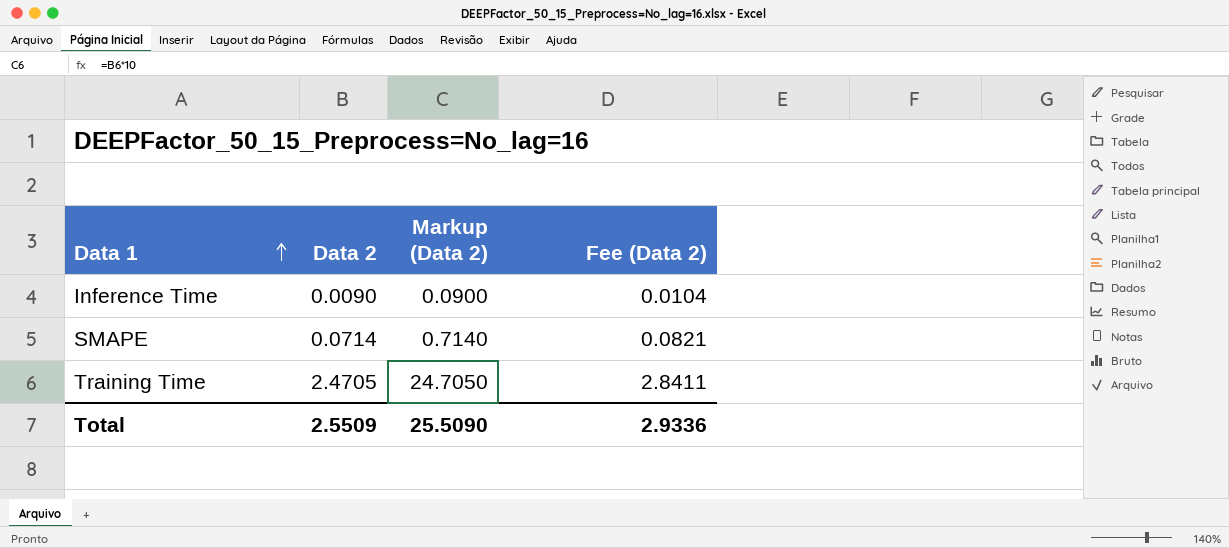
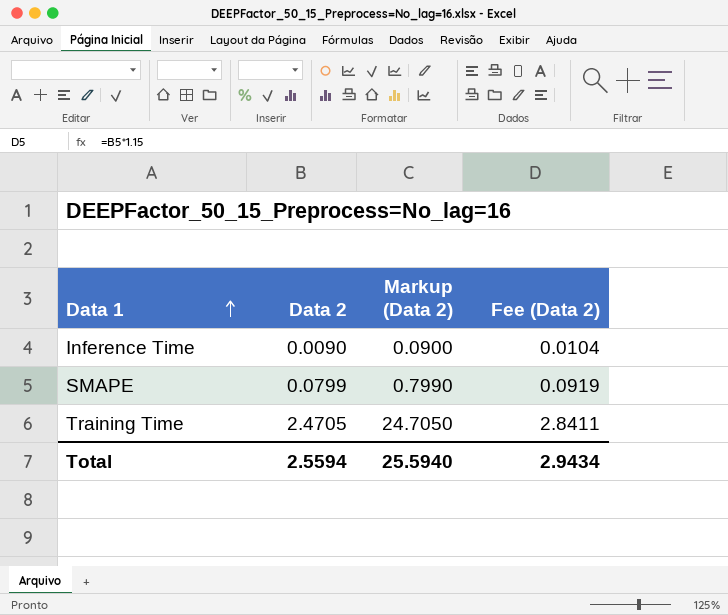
SMAPE | Data 2: 0.0714 -> 0.0799
SMAPE | Markup (Data 2): 0.7140 -> 0.7990
SMAPE | Fee (Data 2): 0.0821 -> 0.0919
Total | Data 2: 2.5509 -> 2.5594
Total | Markup (Data 2): 25.5090 -> 25.5940
Total | Fee (Data 2): 2.9336 -> 2.9434

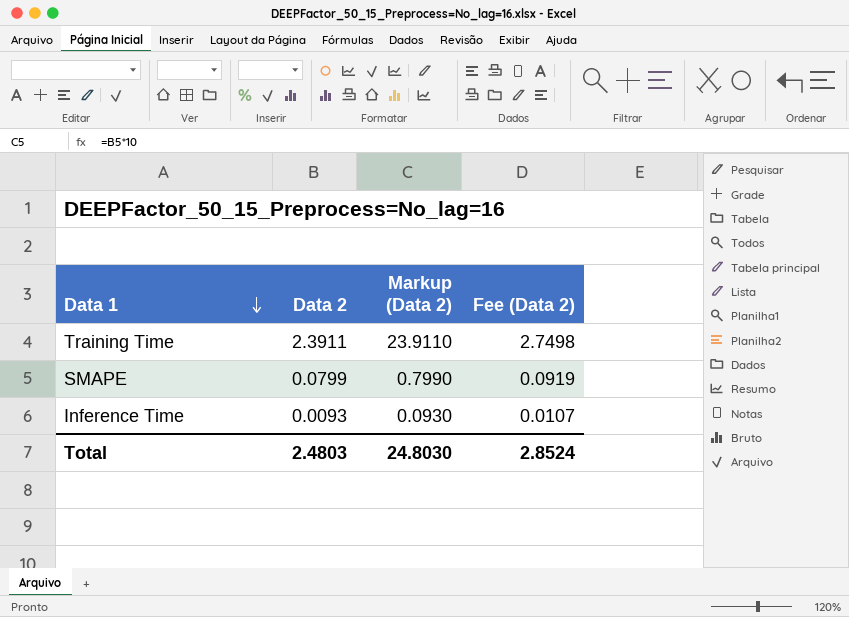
row order: Data 1 ascending -> Data 1 descending
Training Time | Data 2: 2.4705 -> 2.3911
Training Time | Markup (Data 2): 24.7050 -> 23.9110
Training Time | Fee (Data 2): 2.8411 -> 2.7498
Inference Time | Data 2: 0.0090 -> 0.0093
Inference Time | Markup (Data 2): 0.0900 -> 0.0930
Inference Time | Fee (Data 2): 0.0104 -> 0.0107
Total | Data 2: 2.5594 -> 2.4803
Total | Markup (Data 2): 25.5940 -> 24.8030
Total | Fee (Data 2): 2.9434 -> 2.8524

